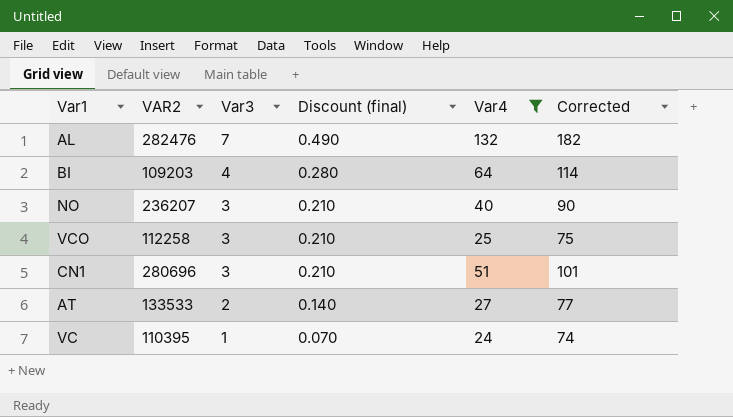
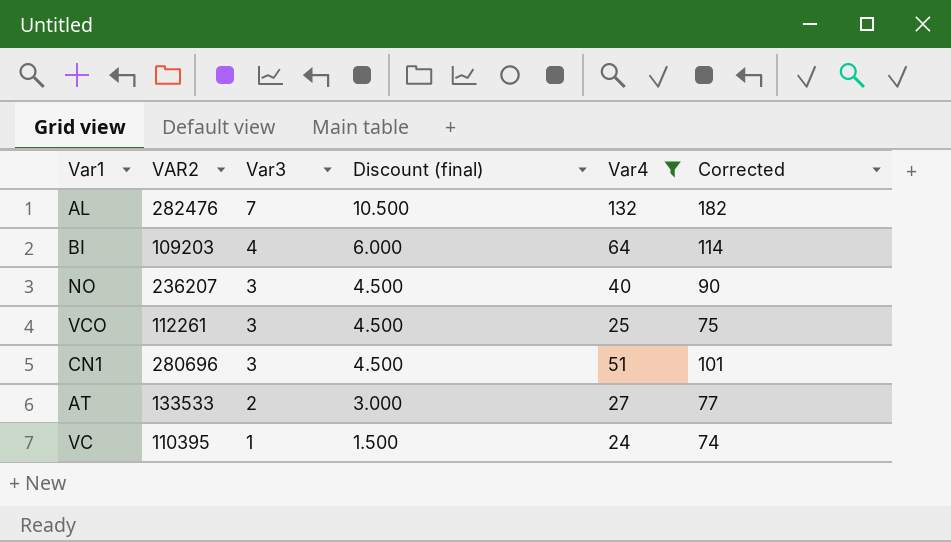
column Discount (final) | formula: [Var3] * 0.07 -> [Var3] * 1.5
VCO | VAR2: 112258 -> 112261

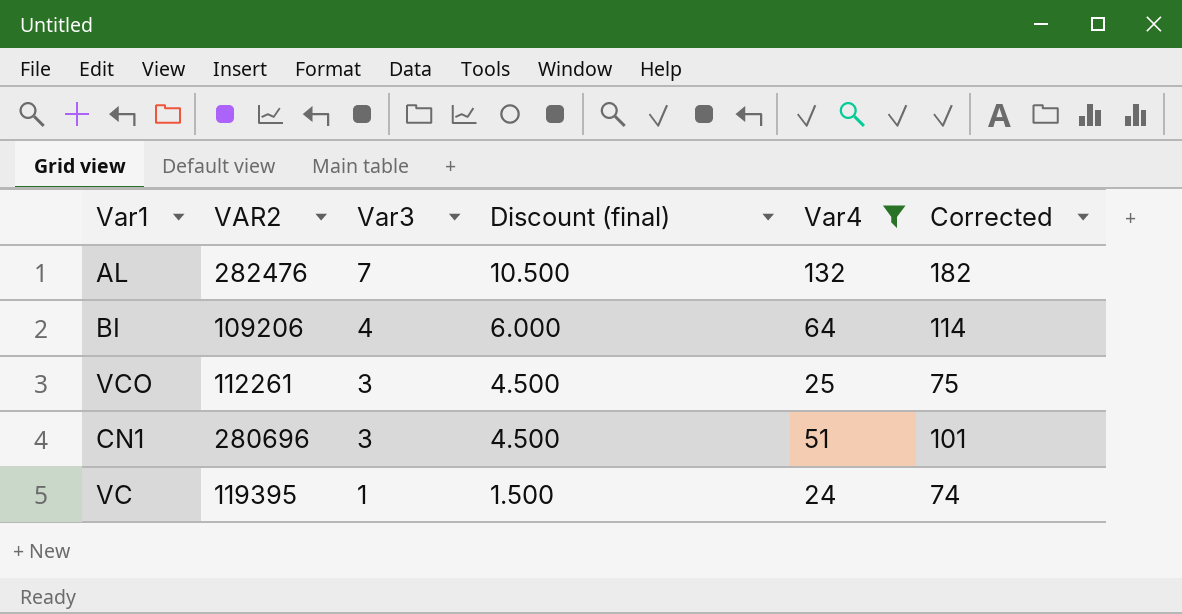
row NO: 236207 | 3 | 4.500 | 40 | 90 -> none
row AT: 133533 | 2 | 3.000 | 27 | 77 -> none
BI | VAR2: 109203 -> 109206
VC | VAR2: 110395 -> 119395

